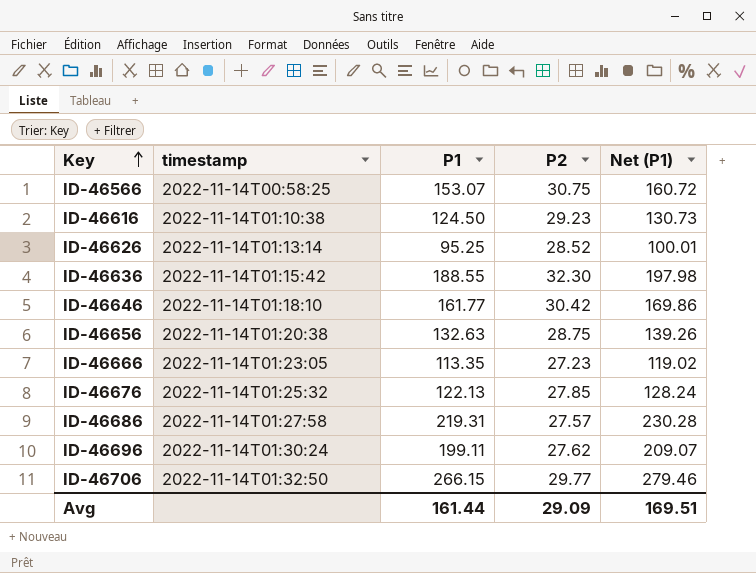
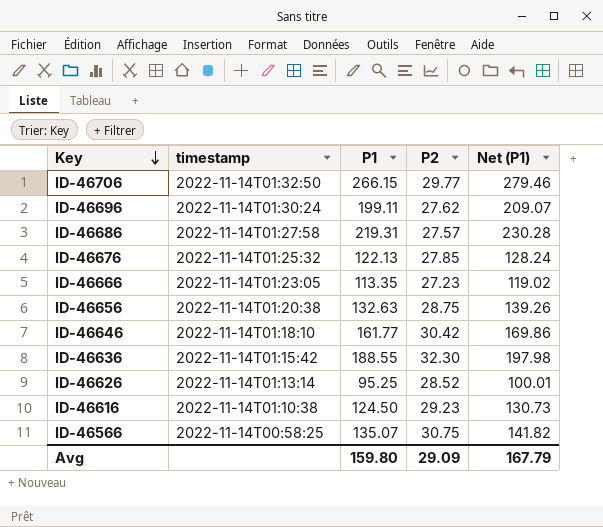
row order: Key ascending -> Key descending
ID-46566 | P1: 153.07 -> 135.07
ID-46566 | Net (P1): 160.72 -> 141.82
Avg | P1: 161.44 -> 159.80
Avg | Net (P1): 169.51 -> 167.79

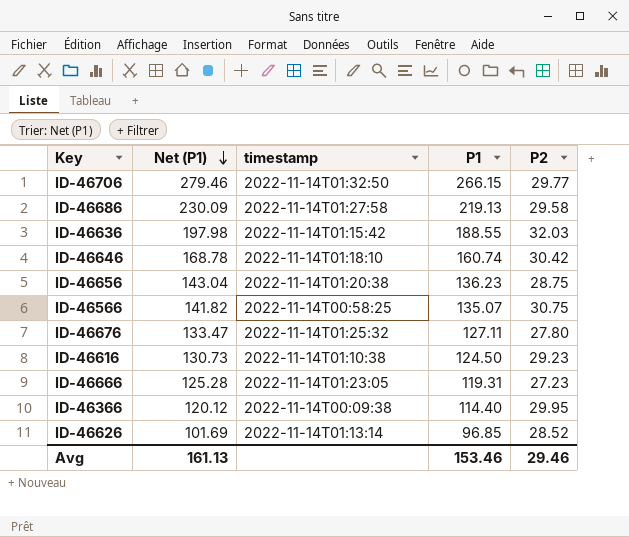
row order: Key descending -> Net (P1) descending
column Net (P1) | position: 5 -> 2
row ID-46696: 2022-11-14T01:30:24 | 199.11 | 27.62 | 209.07 -> none
ID-46686 | Net (P1): 230.28 -> 230.09
ID-46686 | P1: 219.31 -> 219.13
ID-46686 | P2: 27.57 -> 29.58
ID-46636 | P2: 32.30 -> 32.03
ID-46646 | Net (P1): 169.86 -> 168.78
ID-46646 | P1: 161.77 -> 160.74
ID-46656 | Net (P1): 139.26 -> 143.04
ID-46656 | P1: 132.63 -> 136.23
ID-46676 | Net (P1): 128.24 -> 133.47
ID-46676 | P1: 122.13 -> 127.11
ID-46676 | P2: 27.85 -> 27.80
ID-46666 | Net (P1): 119.02 -> 125.28
ID-46666 | P1: 113.35 -> 119.31
row ID-46366: none -> 120.12 | 2022-11-14T00:09:38 | 114.40 | 29.95
ID-46626 | Net (P1): 100.01 -> 101.69
ID-46626 | P1: 95.25 -> 96.85
Avg | Net (P1): 167.79 -> 161.13
Avg | P1: 159.80 -> 153.46
Avg | P2: 29.09 -> 29.46

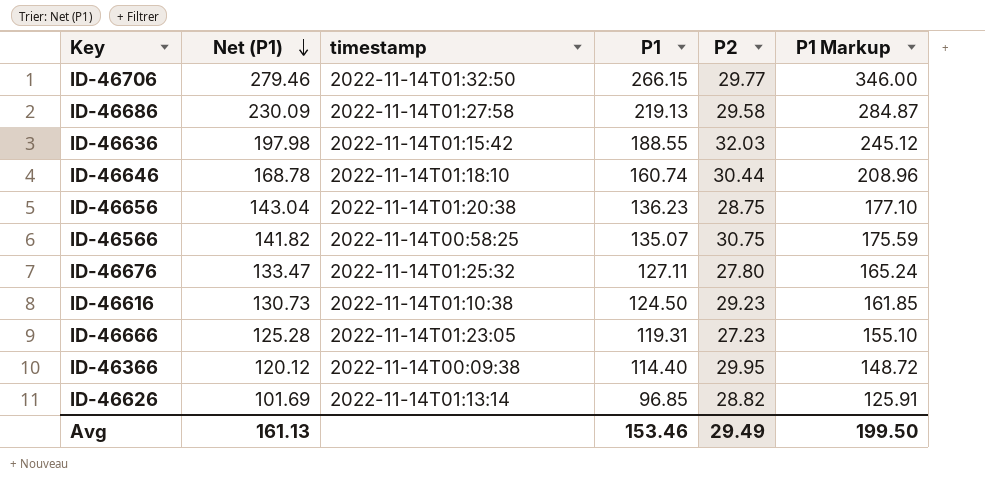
column P1 Markup | formula: none -> [P1] * 1.3
ID-46646 | P2: 30.42 -> 30.44
ID-46626 | P2: 28.52 -> 28.82
Avg | P2: 29.46 -> 29.49

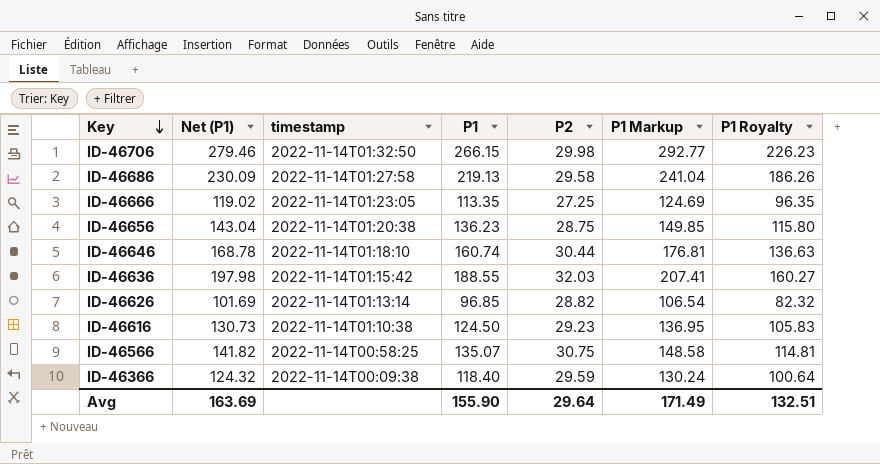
row order: Net (P1) descending -> Key descending
column P1 Markup | formula: [P1] * 1.3 -> [P1] * 1.1
column P1 Royalty | formula: none -> [P1] * 0.85
row ID-46676: 133.47 | 2022-11-14T01:25:32 | 127.11 | 27.80 | 165.24 -> none
ID-46706 | P2: 29.77 -> 29.98
ID-46666 | Net (P1): 125.28 -> 119.02
ID-46666 | P1: 119.31 -> 113.35
ID-46666 | P2: 27.23 -> 27.25
ID-46366 | Net (P1): 120.12 -> 124.32
ID-46366 | P1: 114.40 -> 118.40
ID-46366 | P2: 29.95 -> 29.59
Avg | Net (P1): 161.13 -> 163.69
Avg | P1: 153.46 -> 155.90
Avg | P2: 29.49 -> 29.64
Avg | P1 Markup: 199.50 -> 171.49

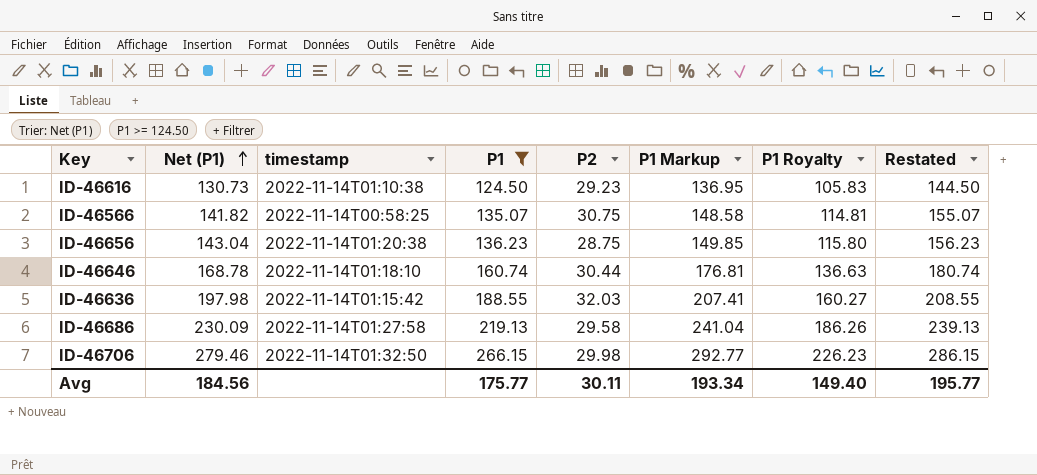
filter: none -> P1 >= 124.50
row order: Key descending -> Net (P1) ascending
column Restated | formula: none -> [P1] + 20
Avg | Net (P1): 163.69 -> 184.56
Avg | P1: 155.90 -> 175.77
Avg | P2: 29.64 -> 30.11
Avg | P1 Markup: 171.49 -> 193.34
Avg | P1 Royalty: 132.51 -> 149.40

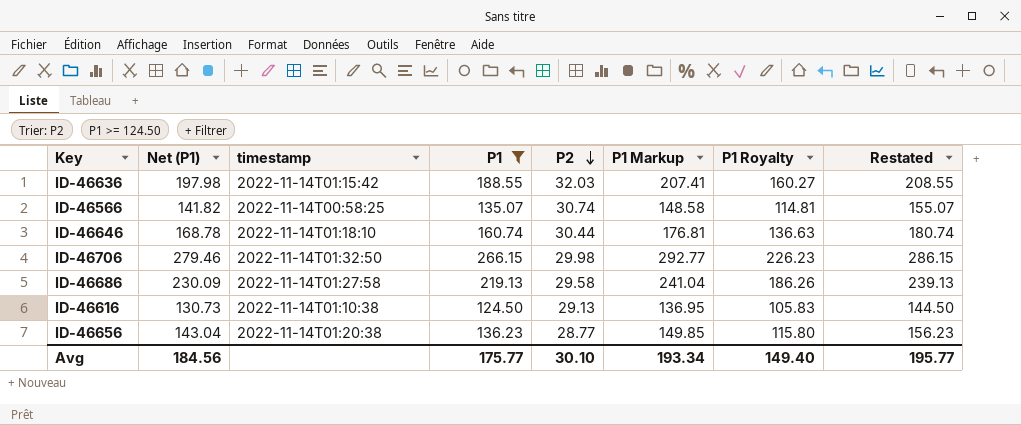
row order: Net (P1) ascending -> P2 descending
ID-46566 | P2: 30.75 -> 30.74
ID-46616 | P2: 29.23 -> 29.13
ID-46656 | P2: 28.75 -> 28.77
Avg | P2: 30.11 -> 30.10

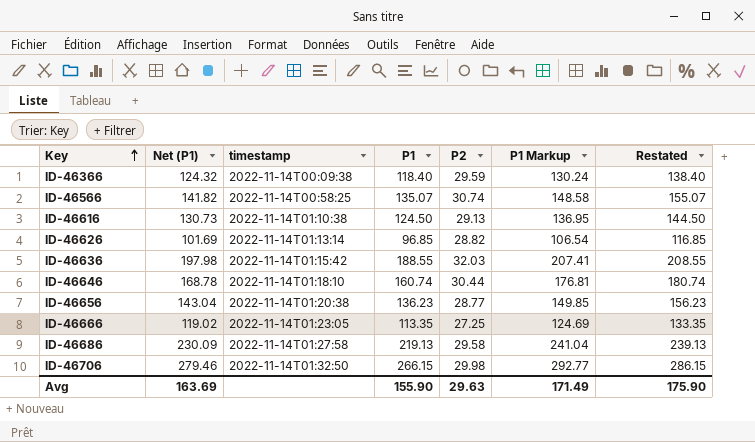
filter: P1 >= 124.50 -> none
row order: P2 descending -> Key ascending
column P1 Royalty | formula: [P1] * 0.85 -> none
Avg | Net (P1): 184.56 -> 163.69
Avg | P1: 175.77 -> 155.90
Avg | P2: 30.10 -> 29.63
Avg | P1 Markup: 193.34 -> 171.49
Avg | Restated: 195.77 -> 175.90

